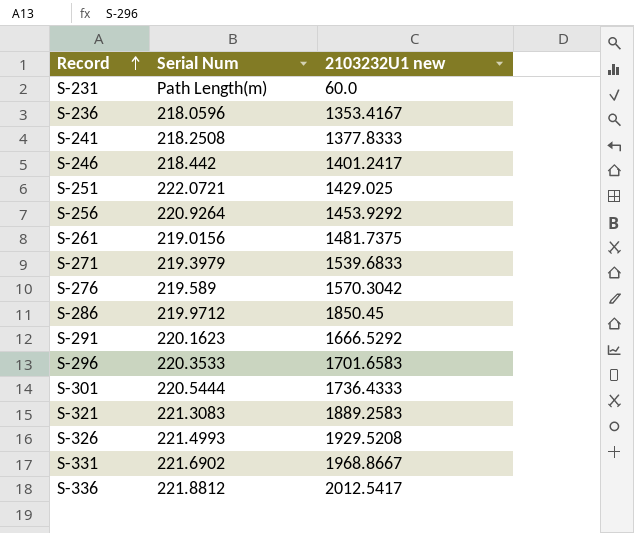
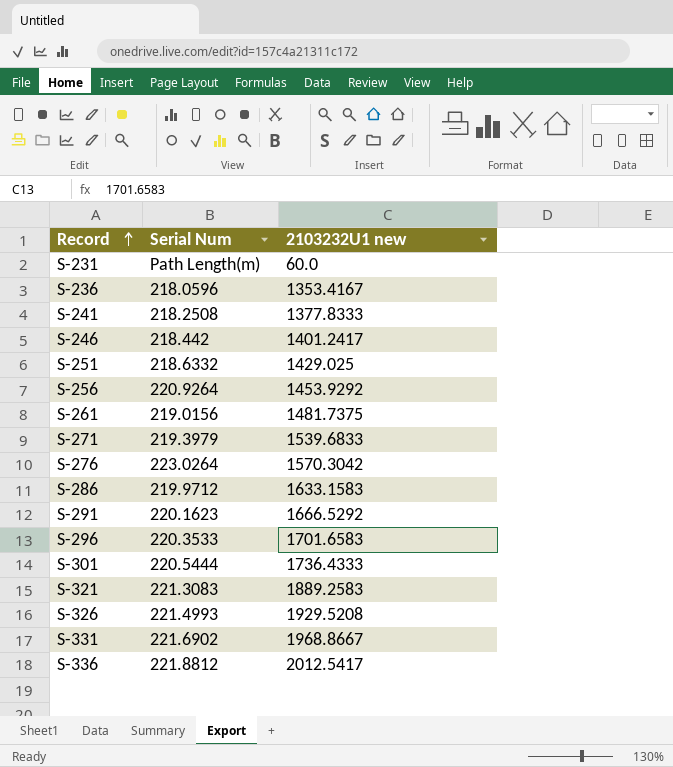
S-251 | Serial Num: 222.0721 -> 218.6332
S-276 | Serial Num: 219.589 -> 223.0264
S-286 | 2103232U1 new: 1850.45 -> 1633.1583

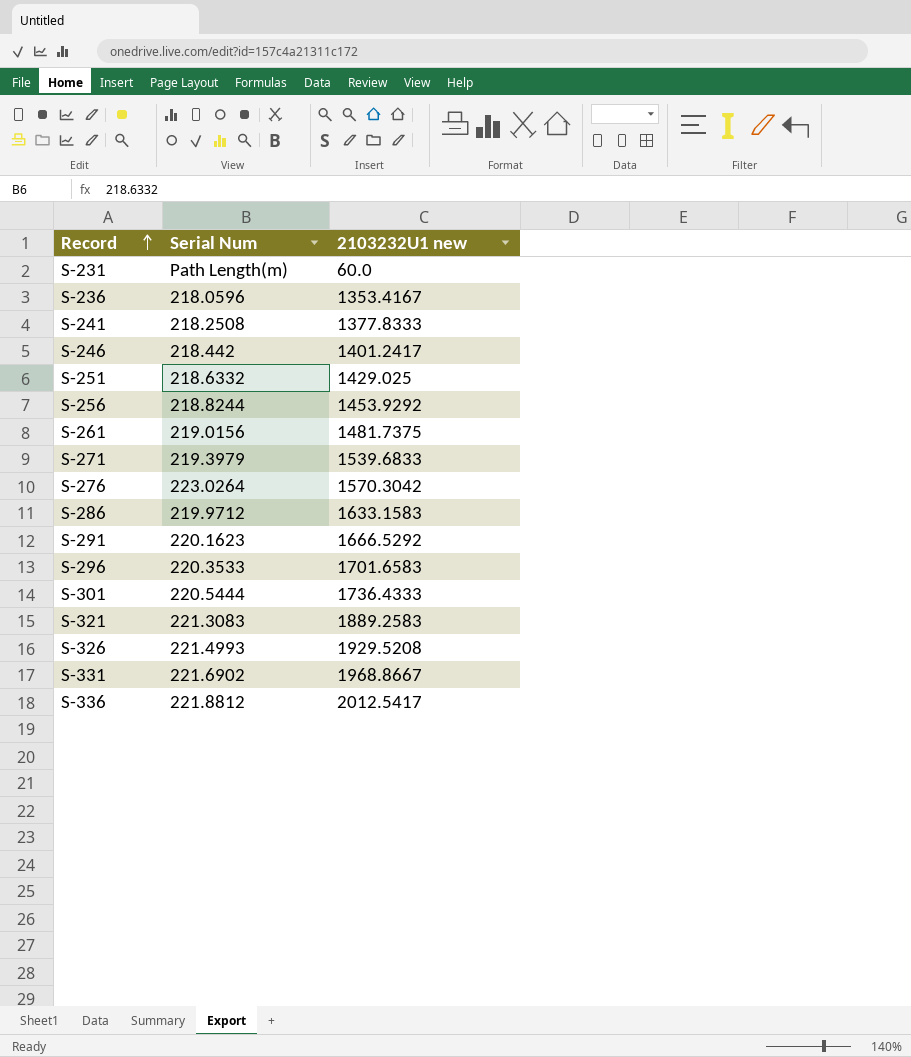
S-256 | Serial Num: 220.9264 -> 218.8244

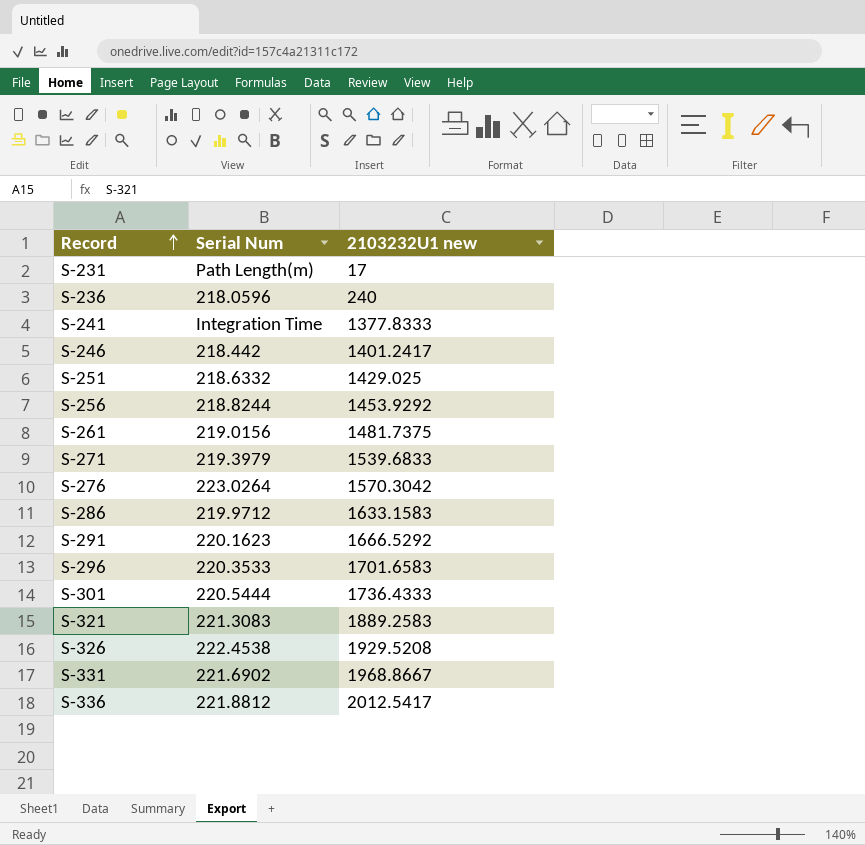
S-231 | 2103232U1 new: 60.0 -> 17
S-236 | 2103232U1 new: 1353.4167 -> 240
S-241 | Serial Num: 218.2508 -> Integration Time
S-326 | Serial Num: 221.4993 -> 222.4538

